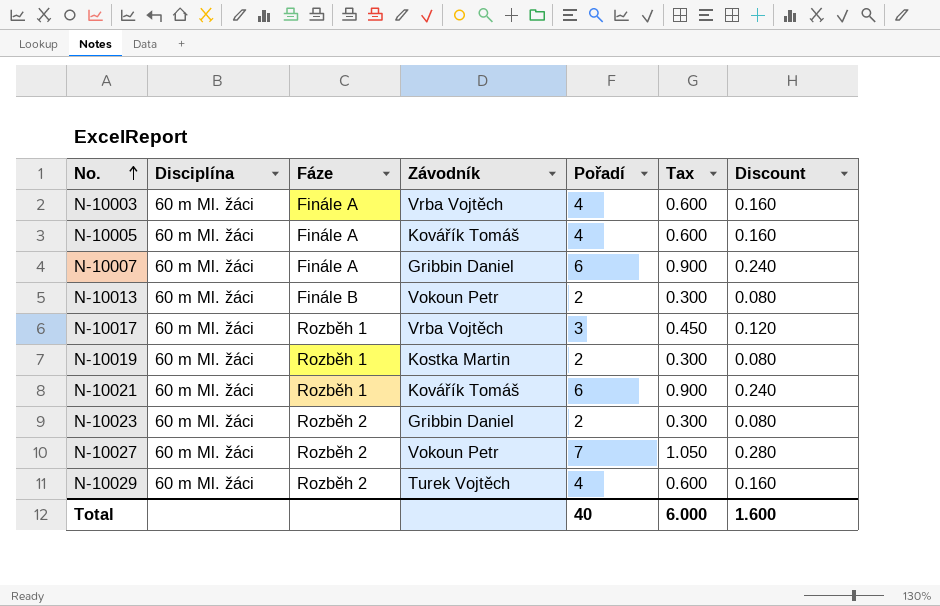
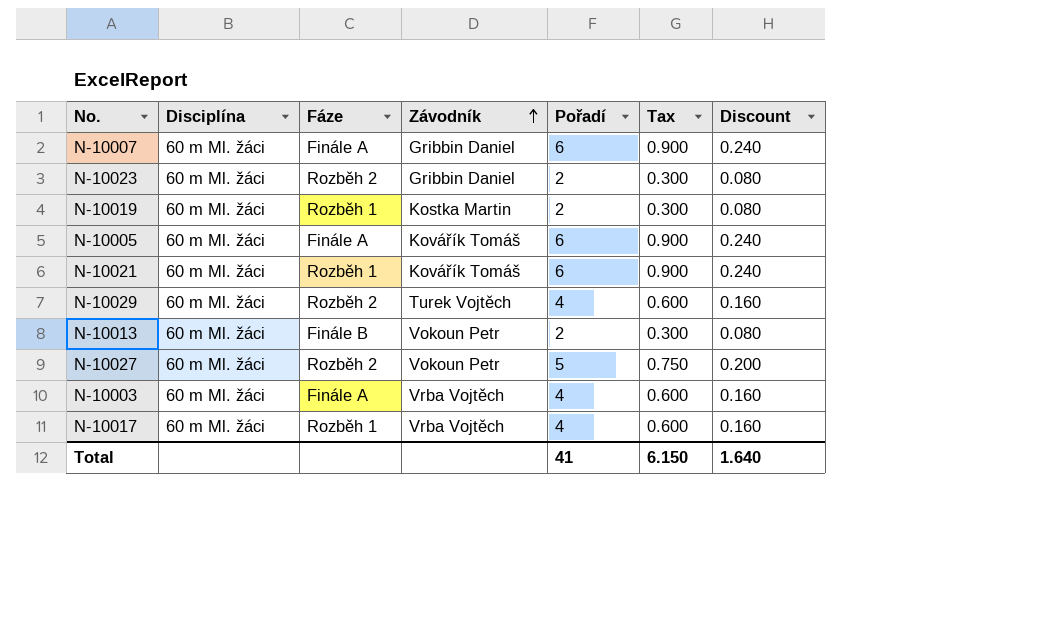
row order: No. ascending -> Závodník ascending
N-10005 | Pořadí: 4 -> 6
N-10005 | Tax: 0.600 -> 0.900
N-10005 | Discount: 0.160 -> 0.240
N-10027 | Pořadí: 7 -> 5
N-10027 | Tax: 1.050 -> 0.750
N-10027 | Discount: 0.280 -> 0.200
N-10017 | Pořadí: 3 -> 4
N-10017 | Tax: 0.450 -> 0.600
N-10017 | Discount: 0.120 -> 0.160
Total | Pořadí: 40 -> 41
Total | Tax: 6.000 -> 6.150
Total | Discount: 1.600 -> 1.640

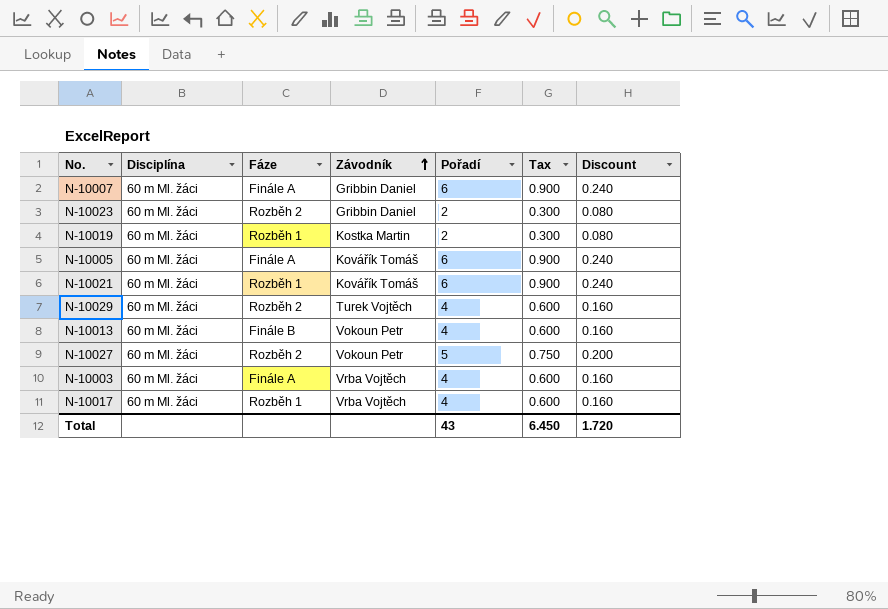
N-10013 | Pořadí: 2 -> 4
N-10013 | Tax: 0.300 -> 0.600
N-10013 | Discount: 0.080 -> 0.160
Total | Pořadí: 41 -> 43
Total | Tax: 6.150 -> 6.450
Total | Discount: 1.640 -> 1.720

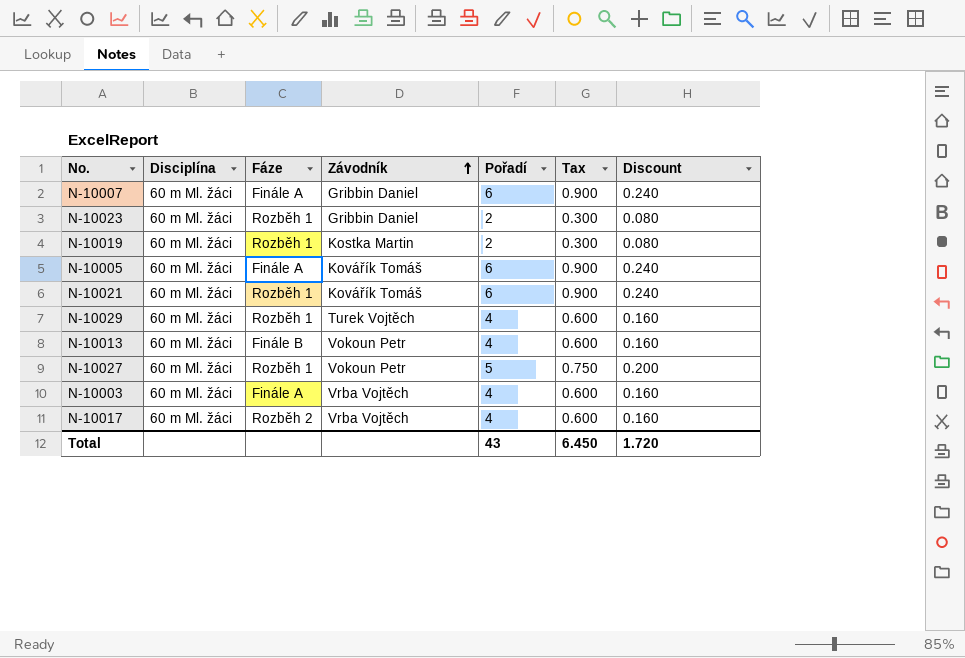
N-10023 | Fáze: Rozběh 2 -> Rozběh 1
N-10029 | Fáze: Rozběh 2 -> Rozběh 1
N-10027 | Fáze: Rozběh 2 -> Rozběh 1
N-10017 | Fáze: Rozběh 1 -> Rozběh 2

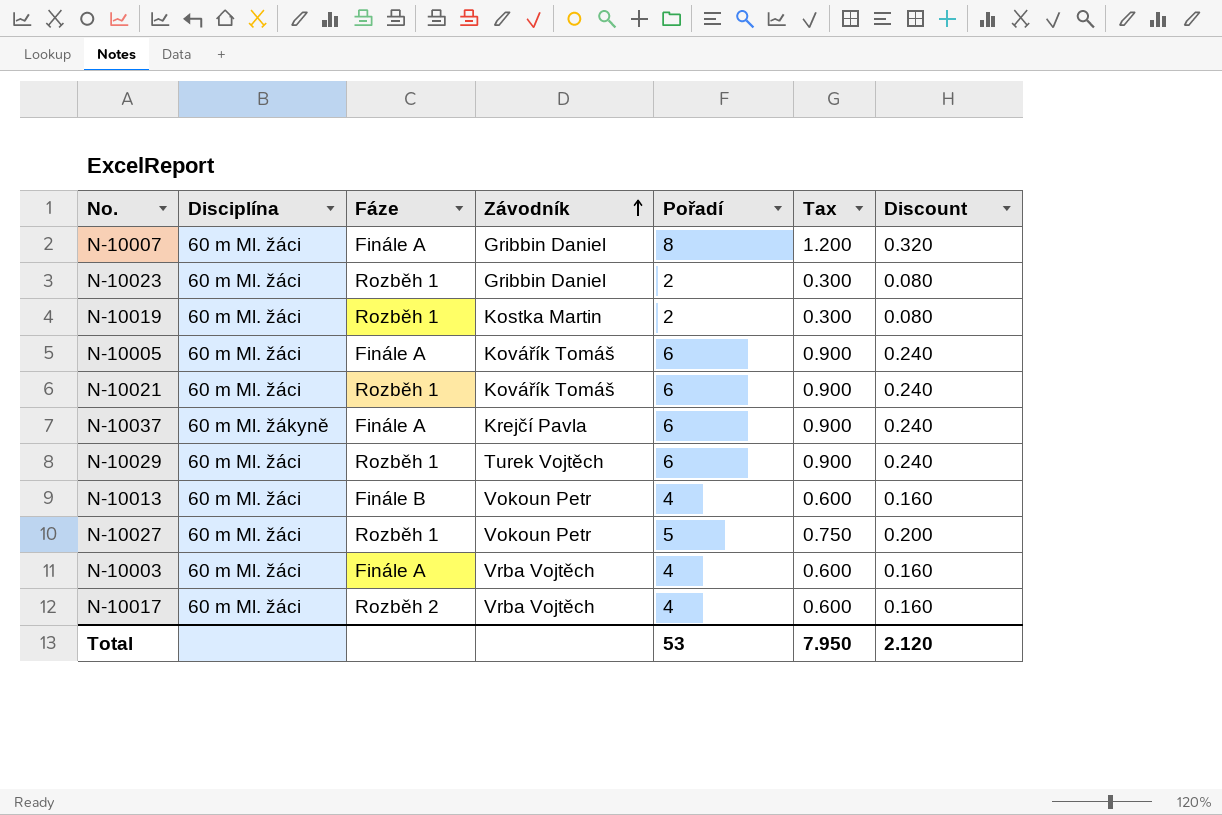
N-10007 | Pořadí: 6 -> 8
N-10007 | Tax: 0.900 -> 1.200
N-10007 | Discount: 0.240 -> 0.320
row N-10037: none -> 60 m Ml. žákyně | Finále A | Krejčí Pavla | 6 | 0.900 | 0.240
N-10029 | Pořadí: 4 -> 6
N-10029 | Tax: 0.600 -> 0.900
N-10029 | Discount: 0.160 -> 0.240
Total | Pořadí: 43 -> 53
Total | Tax: 6.450 -> 7.950
Total | Discount: 1.720 -> 2.120

